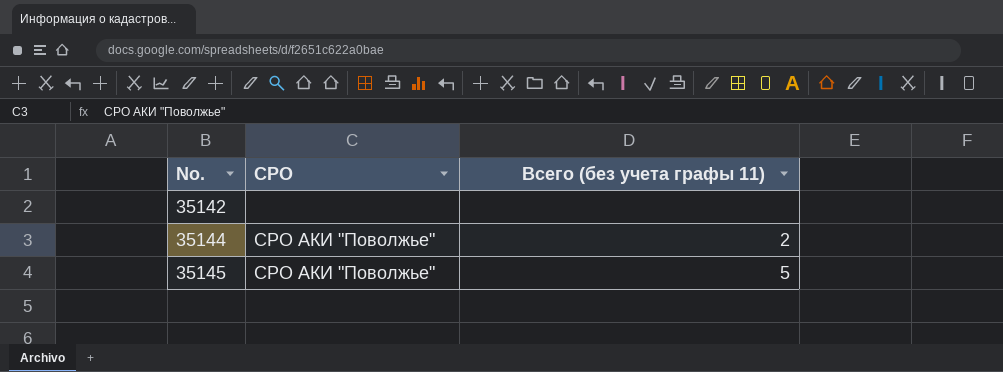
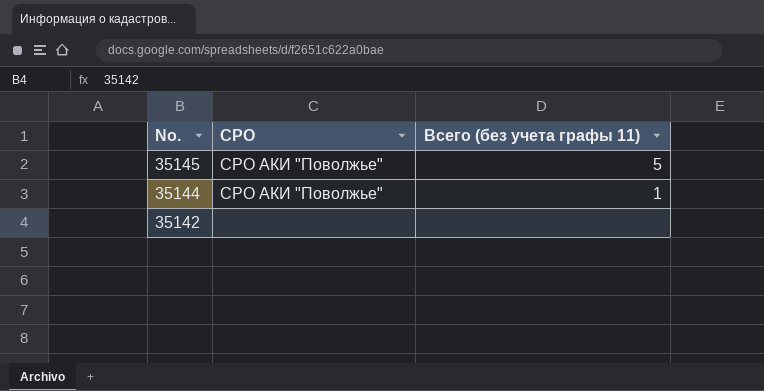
row order: No. ascending -> No. descending
35144 | Всего (без учета графы 11): 2 -> 1

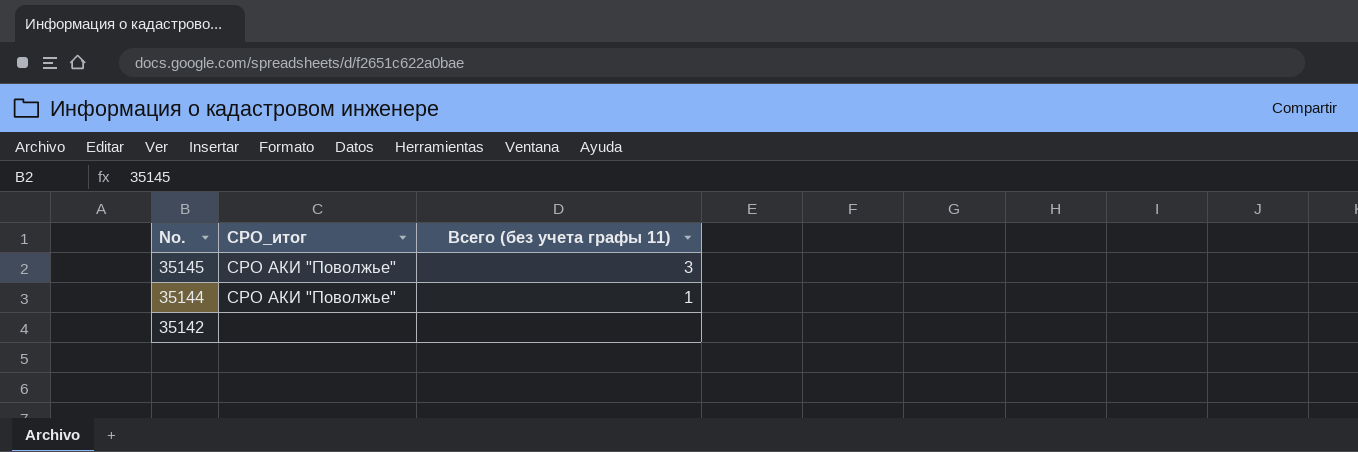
column name: СРО -> СРО_итог
35145 | Всего (без учета графы 11): 5 -> 3

